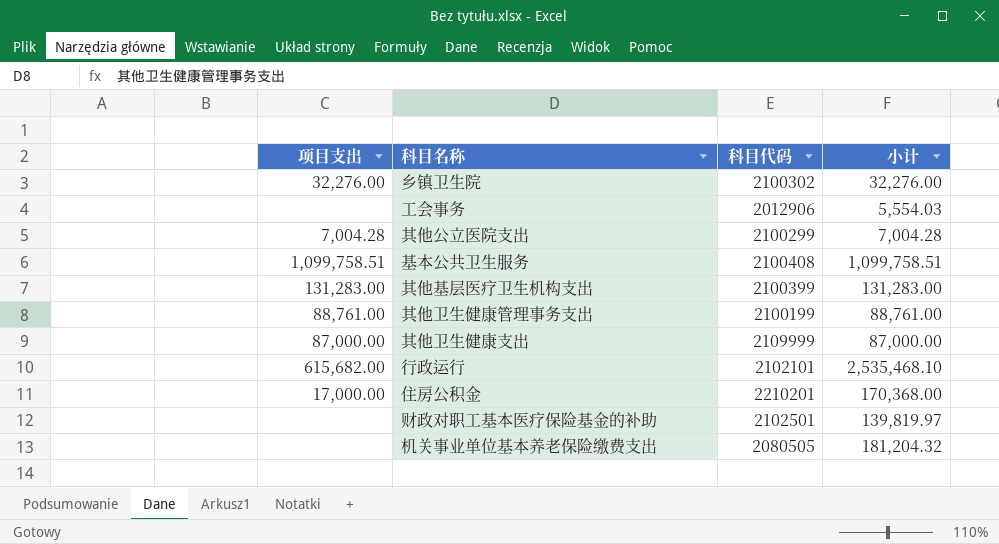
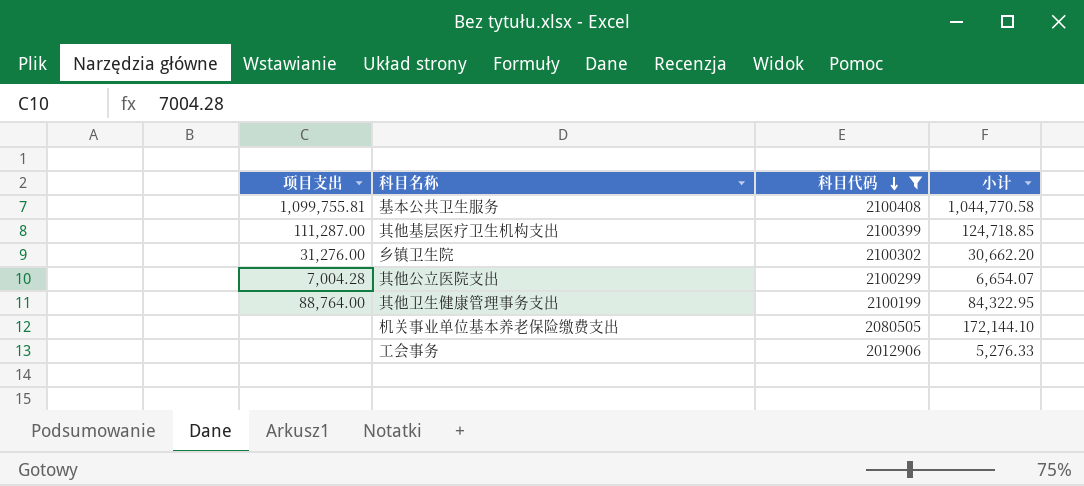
filter: none -> 科目代码 <= 2100408
row order: none -> 科目代码 descending
基本公共卫生服务 | 项目支出: 1,099,758.51 -> 1,099,755.81
基本公共卫生服务 | 小计: 1,099,758.51 -> 1,044,770.58
其他基层医疗卫生机构支出 | 项目支出: 131,283.00 -> 111,287.00
其他基层医疗卫生机构支出 | 小计: 131,283.00 -> 124,718.85
乡镇卫生院 | 项目支出: 32,276.00 -> 31,276.00
乡镇卫生院 | 小计: 32,276.00 -> 30,662.20
其他公立医院支出 | 小计: 7,004.28 -> 6,654.07
其他卫生健康管理事务支出 | 项目支出: 88,761.00 -> 88,764.00
其他卫生健康管理事务支出 | 小计: 88,761.00 -> 84,322.95
机关事业单位基本养老保险缴费支出 | 小计: 181,204.32 -> 172,144.10
工会事务 | 小计: 5,554.03 -> 5,276.33

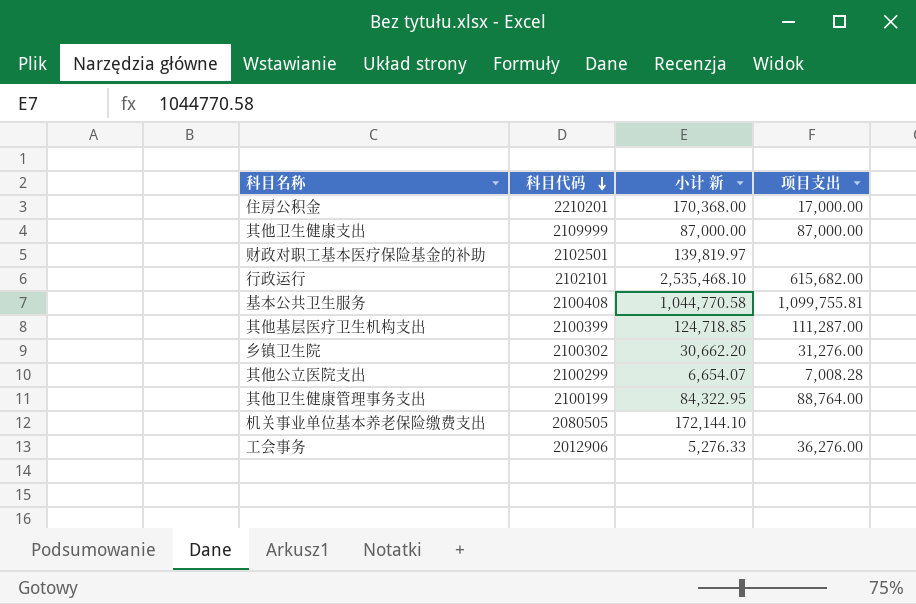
filter: 科目代码 <= 2100408 -> none
column name: 小计 -> 小计 新
column 项目支出 | position: 1 -> 4
其他公立医院支出 | 项目支出: 7,004.28 -> 7,008.28
工会事务 | 项目支出: none -> 36,276.00

